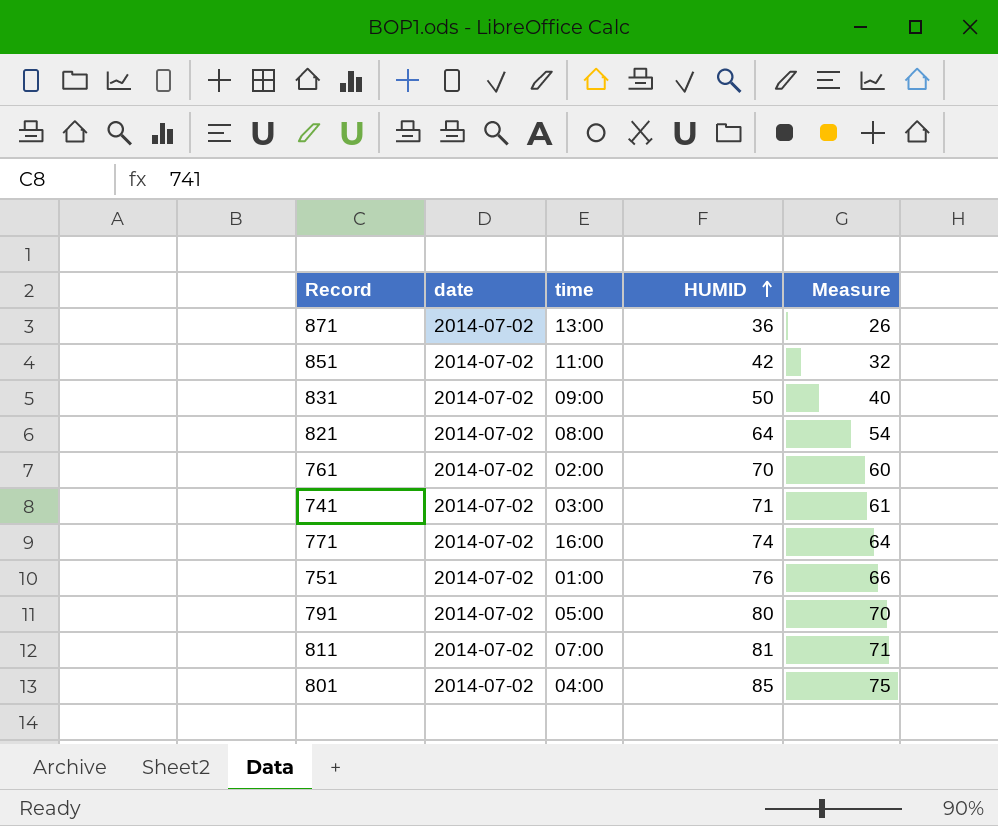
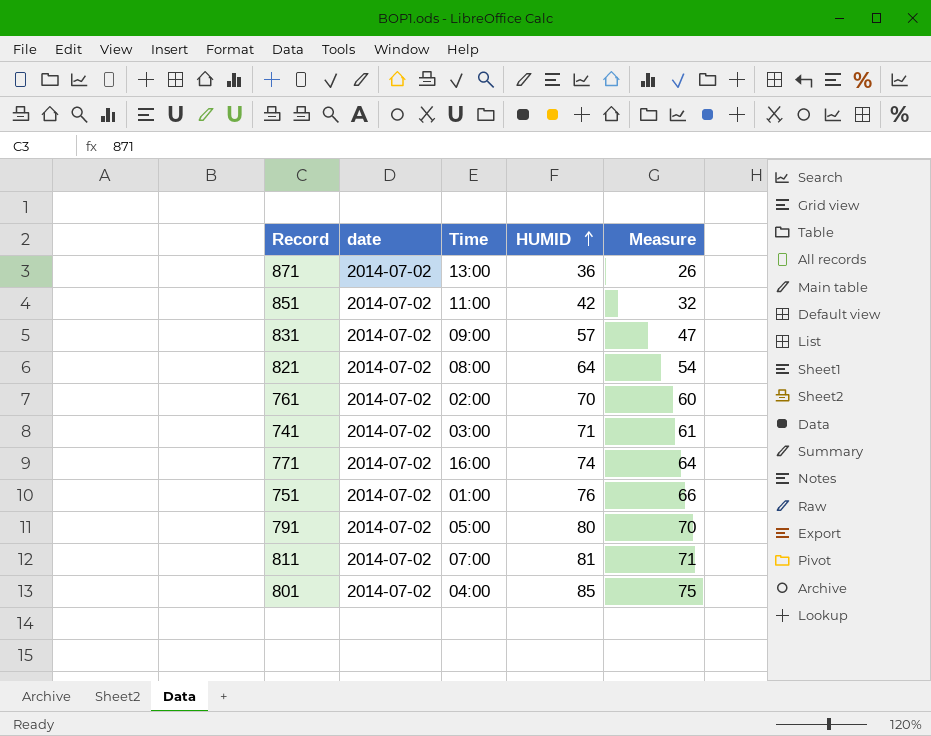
column name: time -> Time
831 | HUMID: 50 -> 57
831 | Measure: 40 -> 47

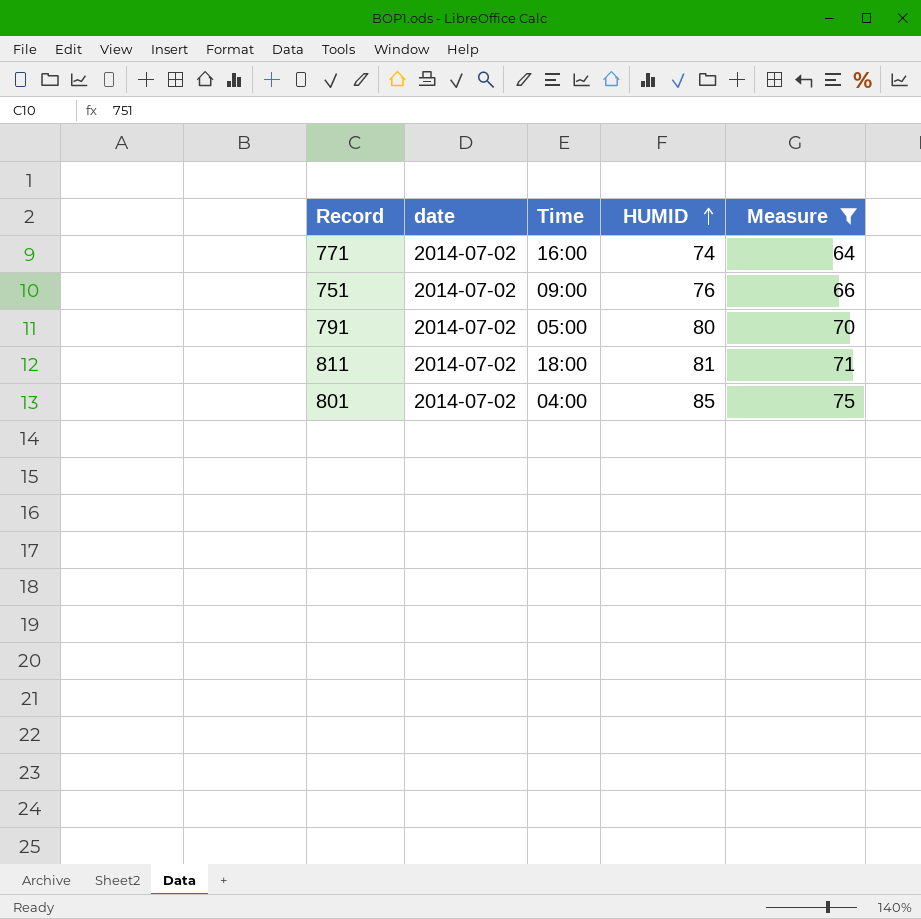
filter: none -> Measure >= 64
751 | Time: 01:00 -> 09:00
811 | Time: 07:00 -> 18:00

